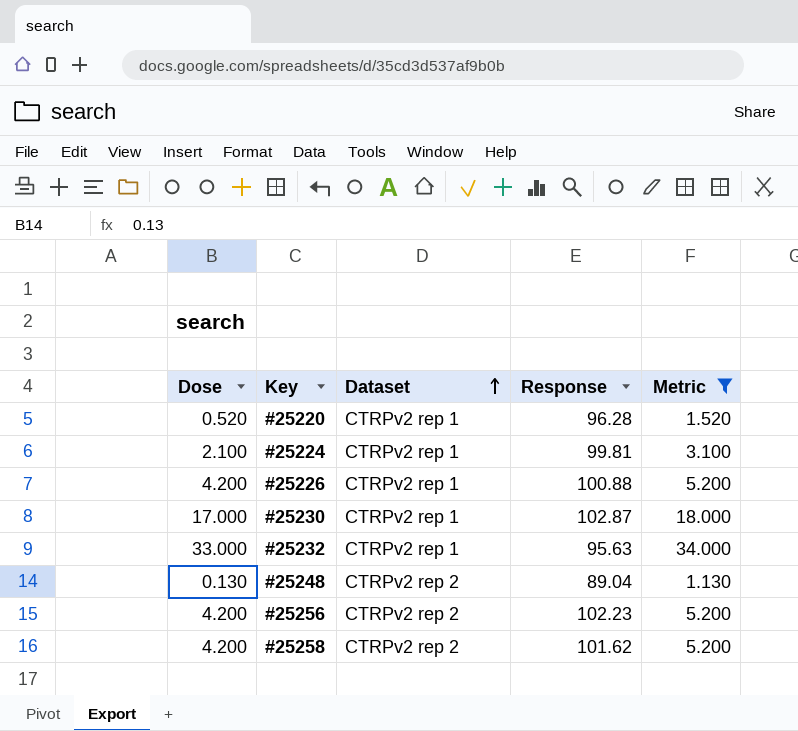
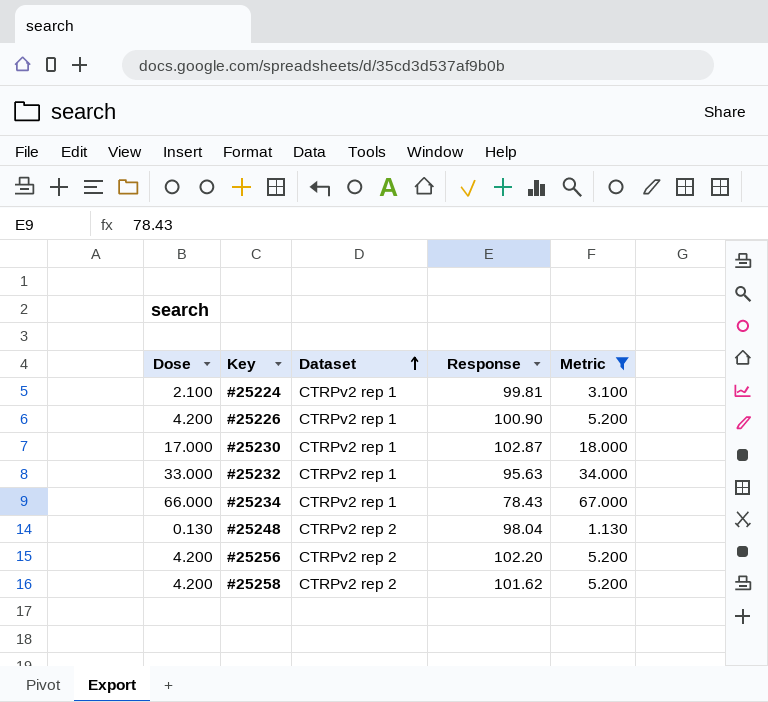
row #25220: 0.520 | CTRPv2 rep 1 | 96.28 | 1.520 -> none
#25226 | Response: 100.88 -> 100.90
row #25234: none -> 66.000 | CTRPv2 rep 1 | 78.43 | 67.000
#25248 | Response: 89.04 -> 98.04
#25256 | Response: 102.23 -> 102.20

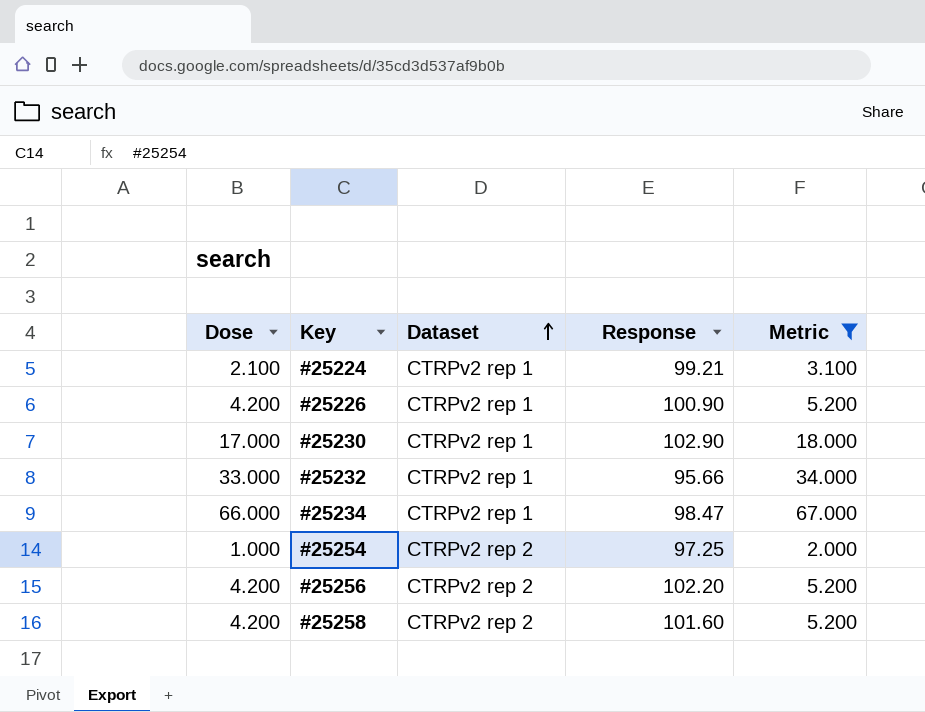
row #25248: 0.130 | CTRPv2 rep 2 | 98.04 | 1.130 -> none
#25224 | Response: 99.81 -> 99.21
#25230 | Response: 102.87 -> 102.90
#25232 | Response: 95.63 -> 95.66
#25234 | Response: 78.43 -> 98.47
row #25254: none -> 1.000 | CTRPv2 rep 2 | 97.25 | 2.000
#25258 | Response: 101.62 -> 101.60

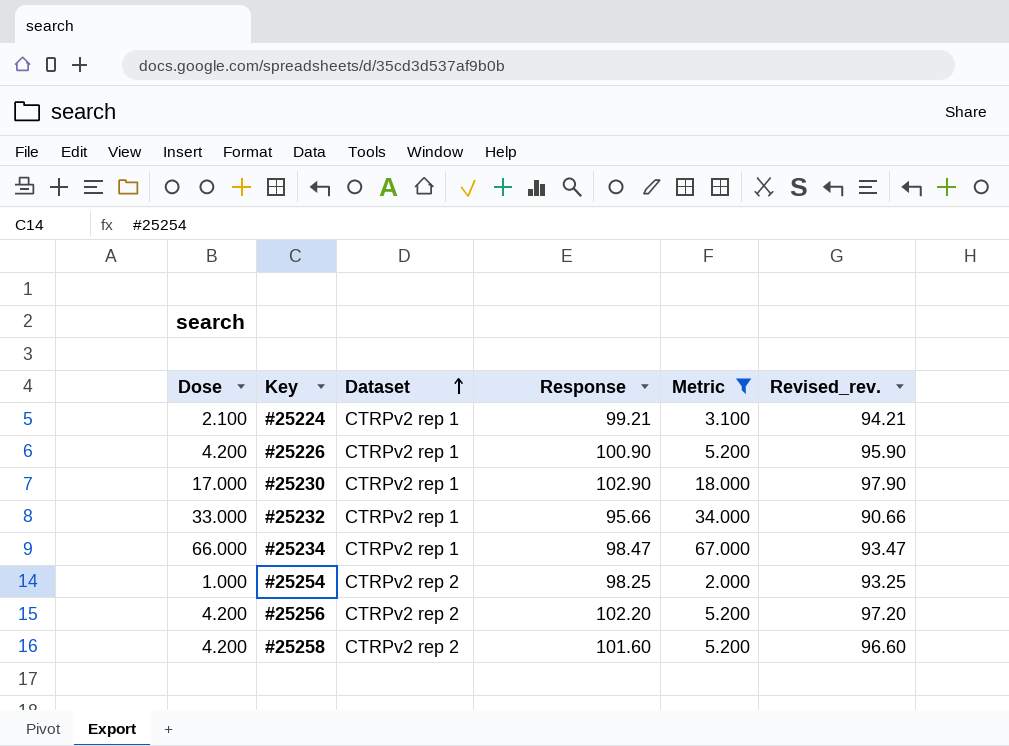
column Revised_rev. | formula: none -> [Response] - 5
#25254 | Response: 97.25 -> 98.25

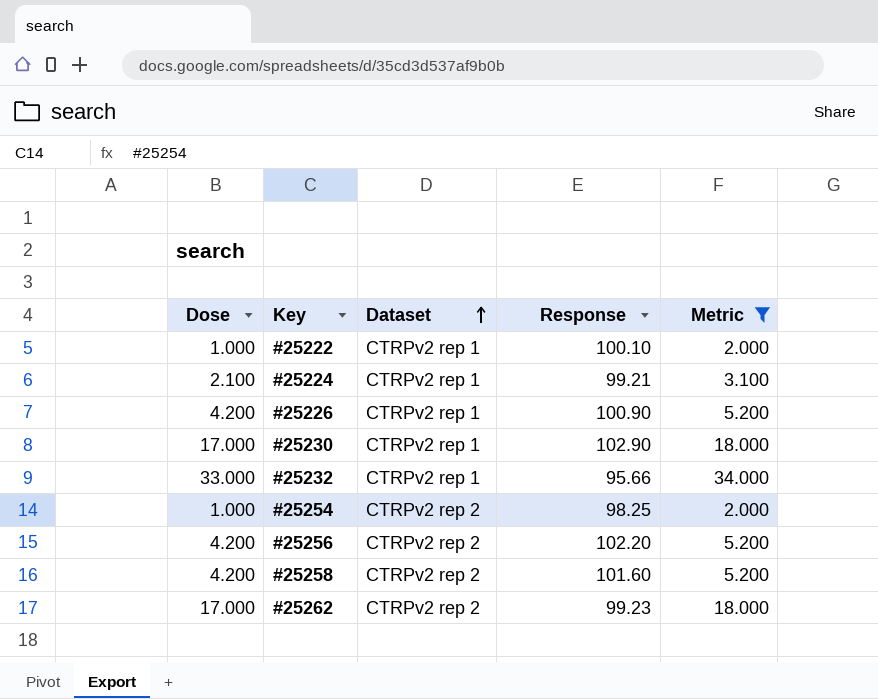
column Revised_rev. | formula: [Response] - 5 -> none
row #25234: 66.000 | CTRPv2 rep 1 | 98.47 | 67.000 | 93.47 -> none
row #25222: none -> 1.000 | CTRPv2 rep 1 | 100.10 | 2.000
row #25262: none -> 17.000 | CTRPv2 rep 2 | 99.23 | 18.000

